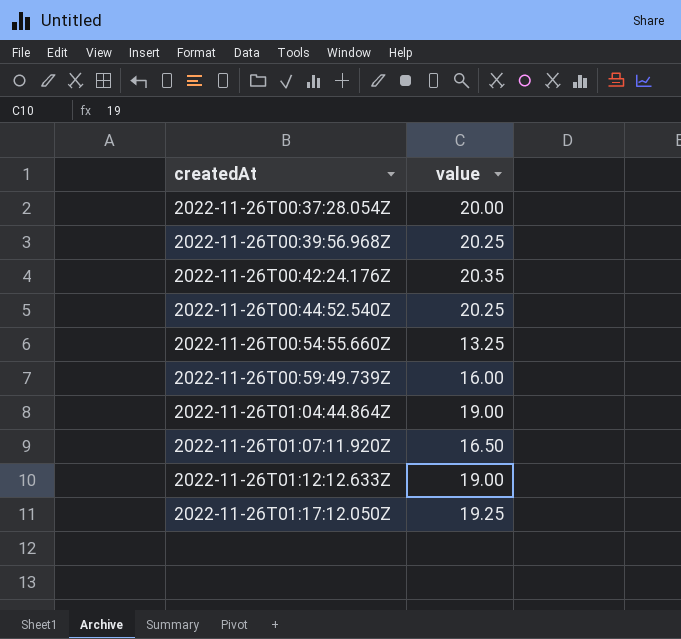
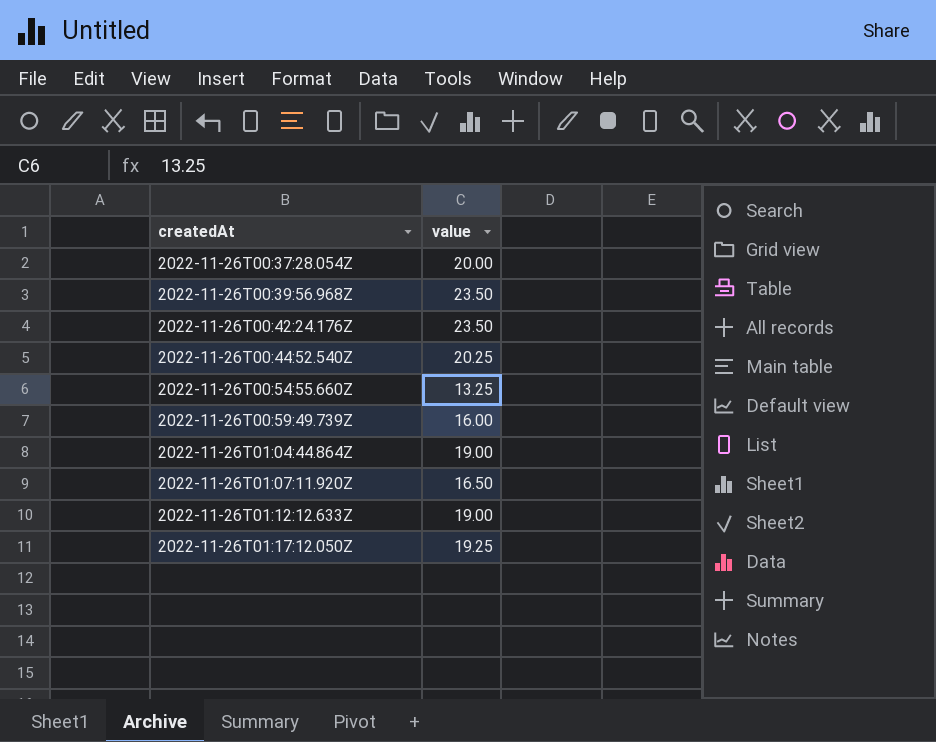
2022-11-26T00:39:56.968Z | value: 20.25 -> 23.50
2022-11-26T00:42:24.176Z | value: 20.35 -> 23.50

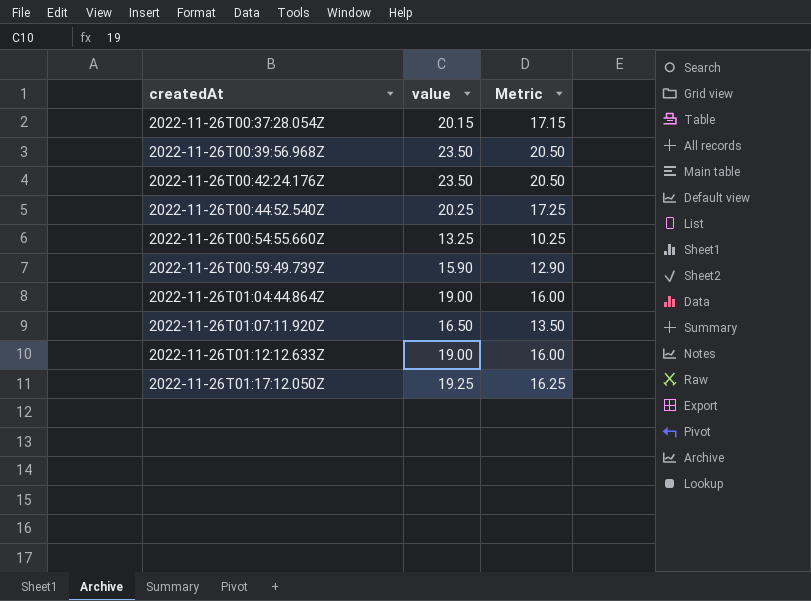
column Metric | formula: none -> [value] - 3
2022-11-26T00:37:28.054Z | value: 20.00 -> 20.15
2022-11-26T00:59:49.739Z | value: 16.00 -> 15.90

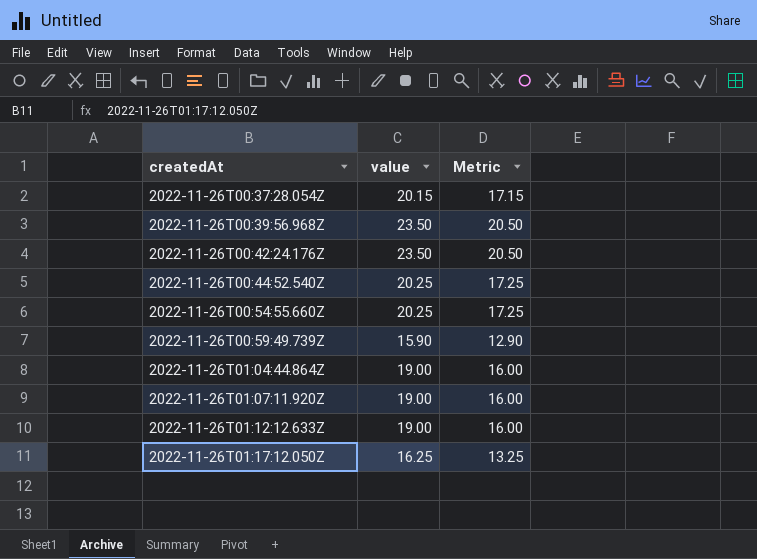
2022-11-26T00:54:55.660Z | value: 13.25 -> 20.25
2022-11-26T00:54:55.660Z | Metric: 10.25 -> 17.25
2022-11-26T01:07:11.920Z | value: 16.50 -> 19.00
2022-11-26T01:07:11.920Z | Metric: 13.50 -> 16.00
2022-11-26T01:17:12.050Z | value: 19.25 -> 16.25
2022-11-26T01:17:12.050Z | Metric: 16.25 -> 13.25

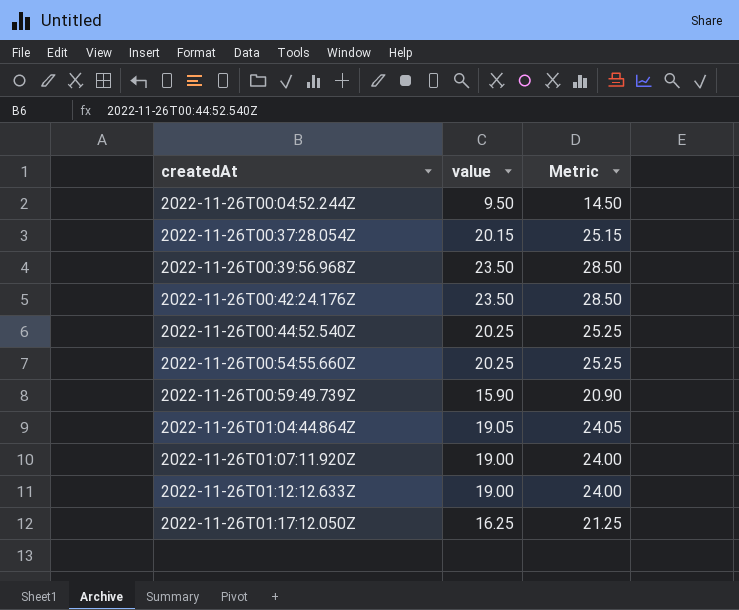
column Metric | formula: [value] - 3 -> [value] + 5
row 2022-11-26T00:04:52.244Z: none -> 9.50 | 14.50
2022-11-26T01:04:44.864Z | value: 19.00 -> 19.05

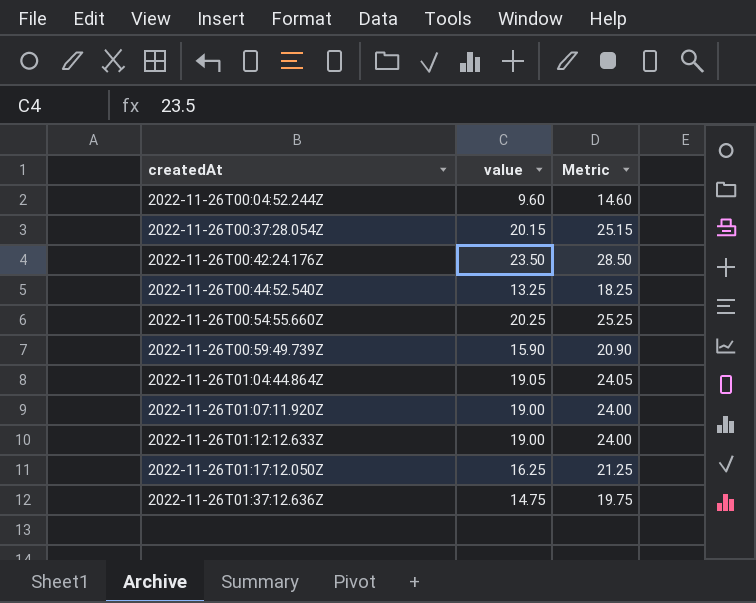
row 2022-11-26T00:39:56.968Z: 23.50 | 28.50 -> none
2022-11-26T00:04:52.244Z | value: 9.50 -> 9.60
2022-11-26T00:04:52.244Z | Metric: 14.50 -> 14.60
2022-11-26T00:44:52.540Z | value: 20.25 -> 13.25
2022-11-26T00:44:52.540Z | Metric: 25.25 -> 18.25
row 2022-11-26T01:37:12.636Z: none -> 14.75 | 19.75

